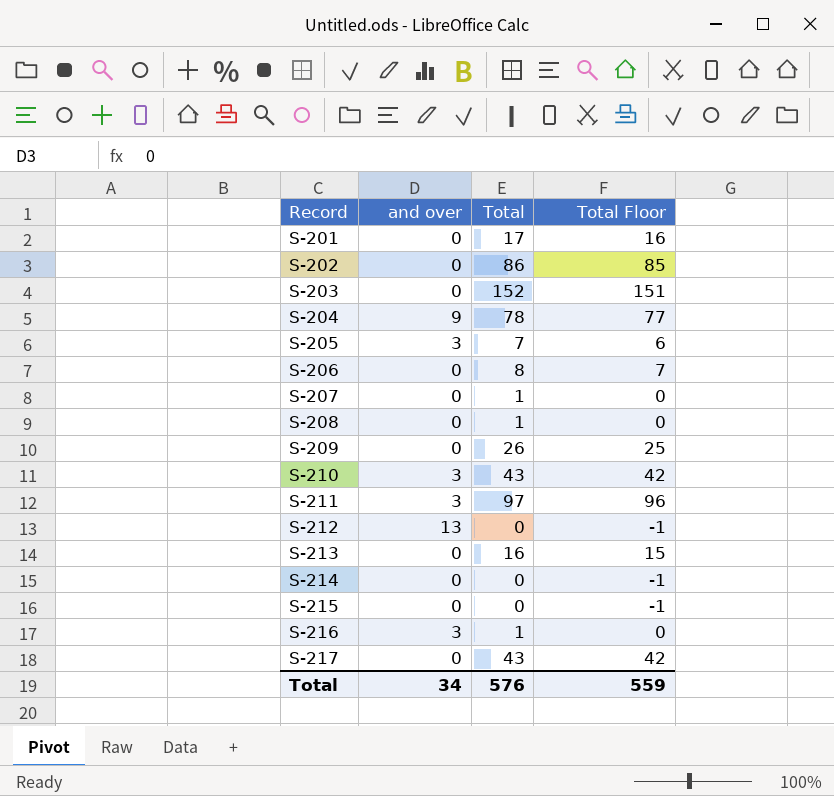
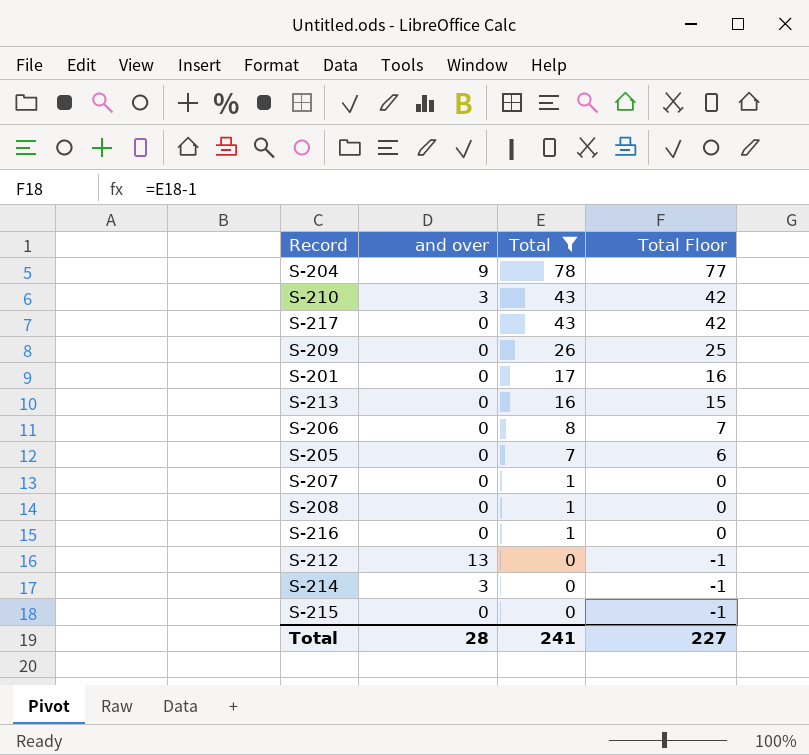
filter: none -> Total <= 78
row order: Record ascending -> Total descending
S-205 | and over: 3 -> 0
S-216 | and over: 3 -> 0
S-214 | and over: 0 -> 3
Total | and over: 34 -> 28
Total | Total: 576 -> 241
Total | Total Floor: 559 -> 227

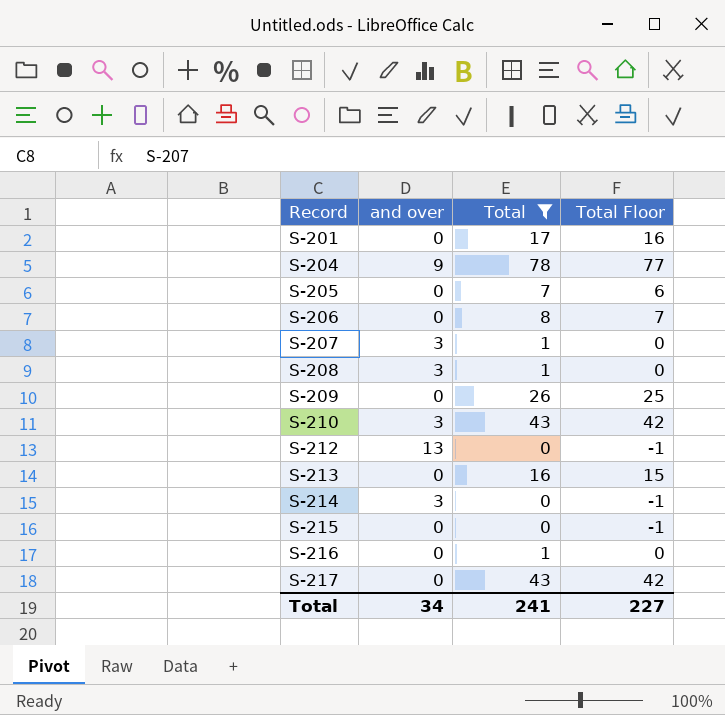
row order: Total descending -> Record ascending
S-207 | and over: 0 -> 3
S-208 | and over: 0 -> 3
Total | and over: 28 -> 34

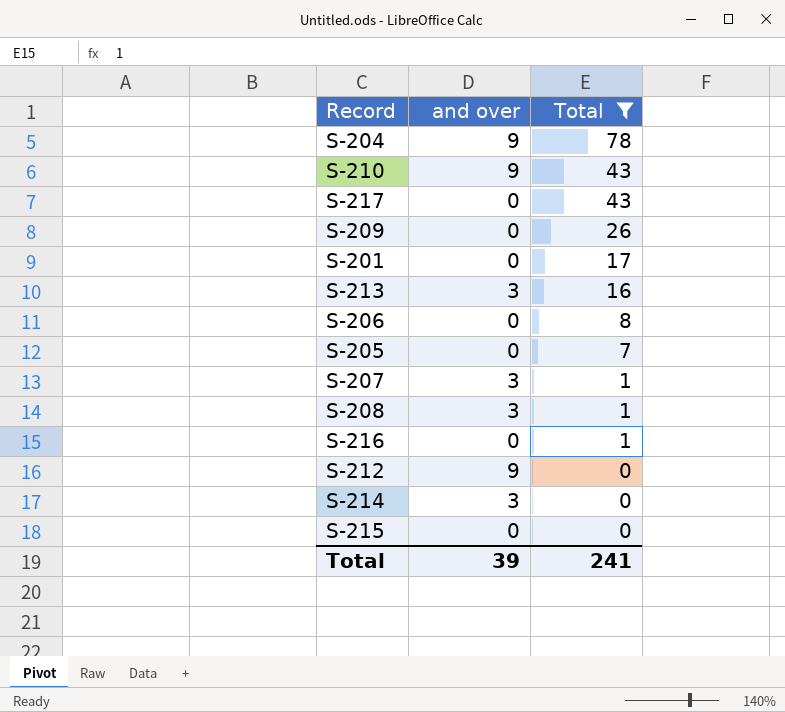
row order: Record ascending -> Total descending
column Total Floor | formula: [Total] - 1 -> none
S-210 | and over: 3 -> 9
S-213 | and over: 0 -> 3
S-212 | and over: 13 -> 9
Total | and over: 34 -> 39

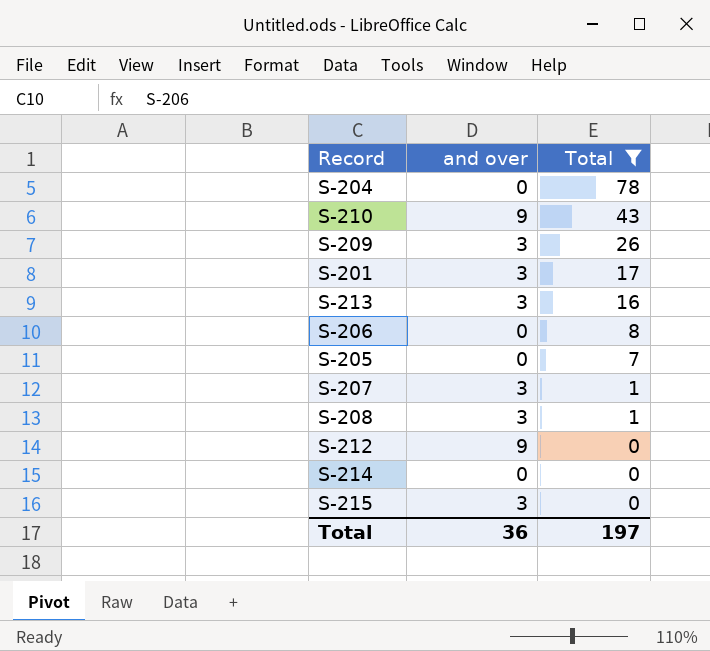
row S-217: 0 | 43 -> none
row S-216: 0 | 1 -> none
S-204 | and over: 9 -> 0
S-209 | and over: 0 -> 3
S-201 | and over: 0 -> 3
S-214 | and over: 3 -> 0
S-215 | and over: 0 -> 3
Total | and over: 39 -> 36
Total | Total: 241 -> 197

